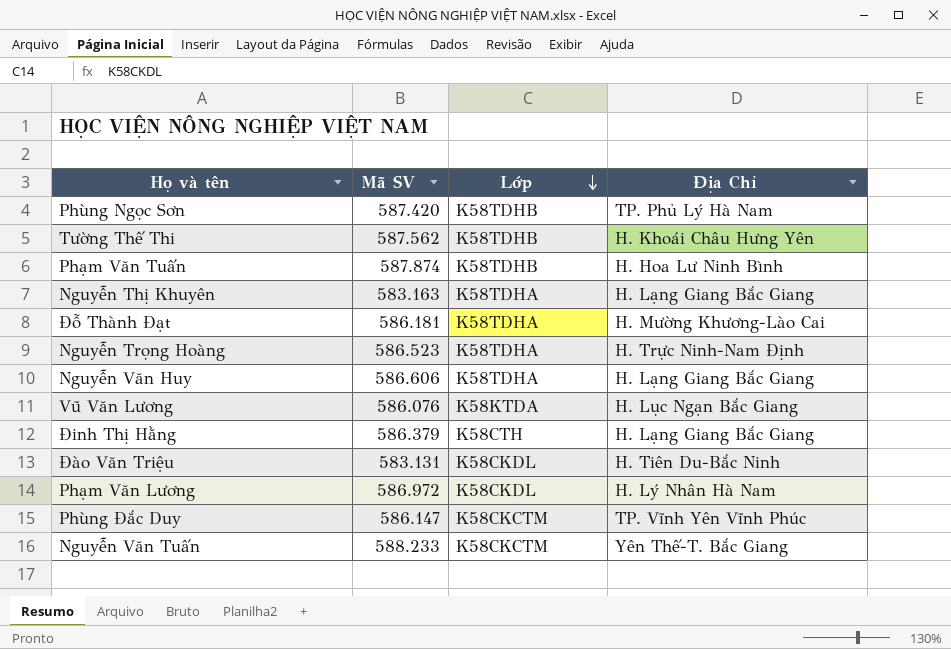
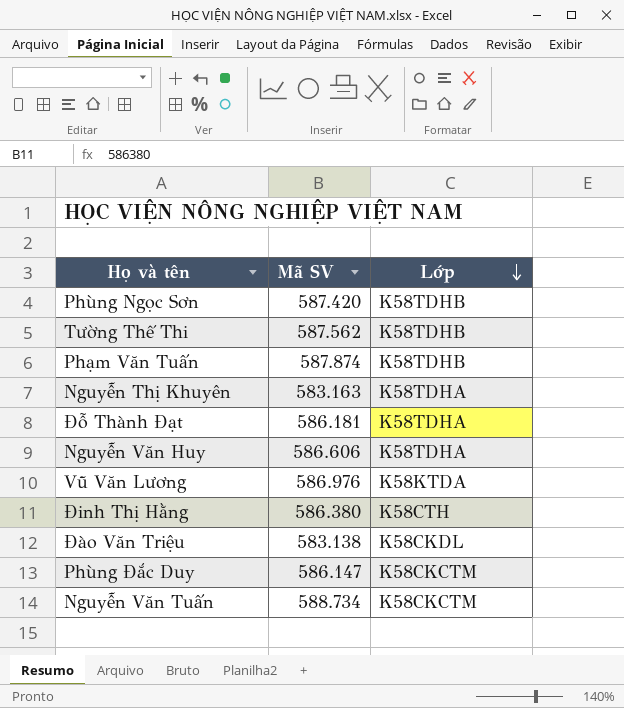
column Địa Chỉ | position: 4 -> none
row Nguyễn Trọng Hoàng: 586.523 | K58TDHA | H. Trực Ninh-Nam Định -> none
row Phạm Văn Lương: 586.972 | K58CKDL | H. Lý Nhân Hà Nam -> none
Vũ Văn Lương | Mã SV: 586.076 -> 586.976
Đinh Thị Hằng | Mã SV: 586.379 -> 586.380
Đào Văn Triệu | Mã SV: 583.131 -> 583.138
Nguyễn Văn Tuấn | Mã SV: 588.233 -> 588.734

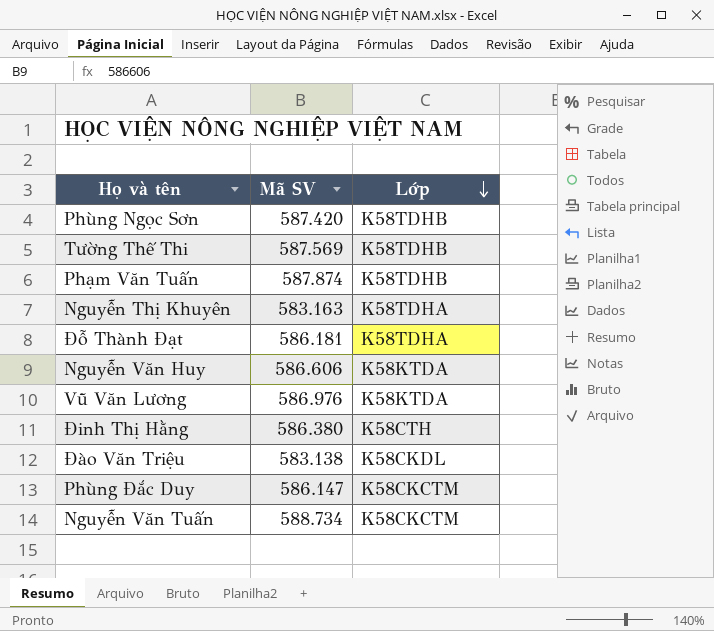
Tường Thế Thi | Mã SV: 587.562 -> 587.569
Nguyễn Văn Huy | Lớp: K58TDHA -> K58KTDA

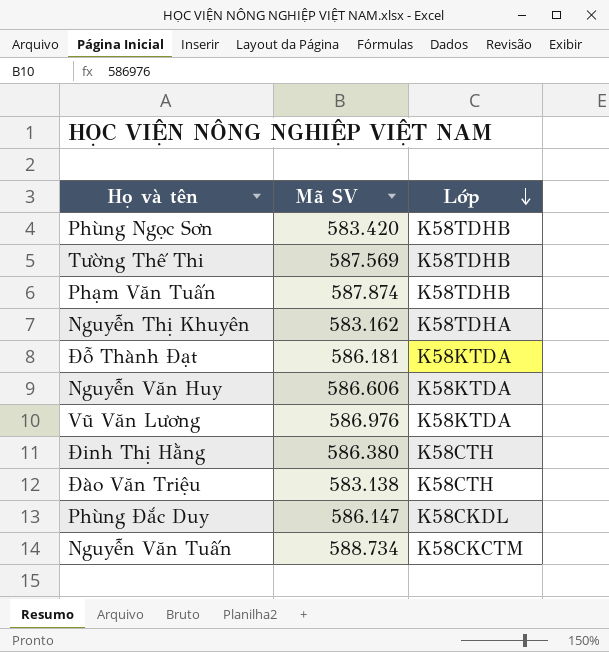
Phùng Ngọc Sơn | Mã SV: 587.420 -> 583.420
Nguyễn Thị Khuyên | Mã SV: 583.163 -> 583.162
Đỗ Thành Đạt | Lớp: K58TDHA -> K58KTDA
Đào Văn Triệu | Lớp: K58CKDL -> K58CTH
Phùng Đắc Duy | Lớp: K58CKCTM -> K58CKDL

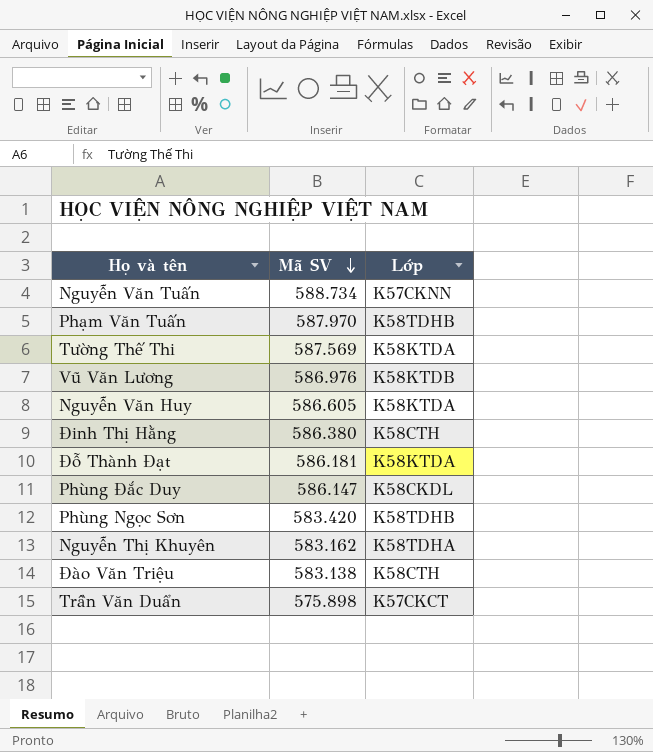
row order: Lớp descending -> Mã SV descending
Nguyễn Văn Tuấn | Lớp: K58CKCTM -> K57CKNN
Phạm Văn Tuấn | Mã SV: 587.874 -> 587.970
Tường Thế Thi | Lớp: K58TDHB -> K58KTDA
Vũ Văn Lương | Lớp: K58KTDA -> K58KTDB
Nguyễn Văn Huy | Mã SV: 586.606 -> 586.605
row Trần Văn Duẩn: none -> 575.898 | K57CKCT

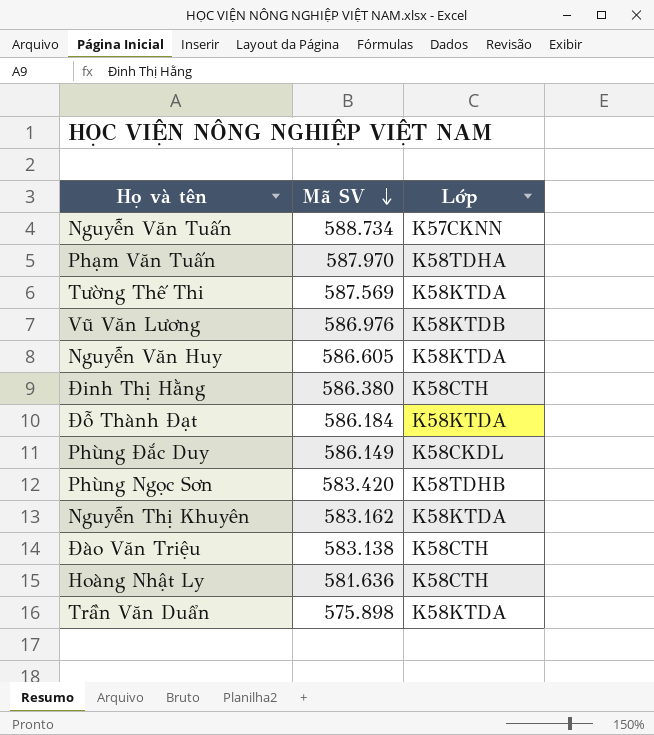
Phạm Văn Tuấn | Lớp: K58TDHB -> K58TDHA
Đỗ Thành Đạt | Mã SV: 586.181 -> 586.184
Phùng Đắc Duy | Mã SV: 586.147 -> 586.149
Nguyễn Thị Khuyên | Lớp: K58TDHA -> K58KTDA
row Hoàng Nhật Ly: none -> 581.636 | K58CTH
Trần Văn Duẩn | Lớp: K57CKCT -> K58KTDA

